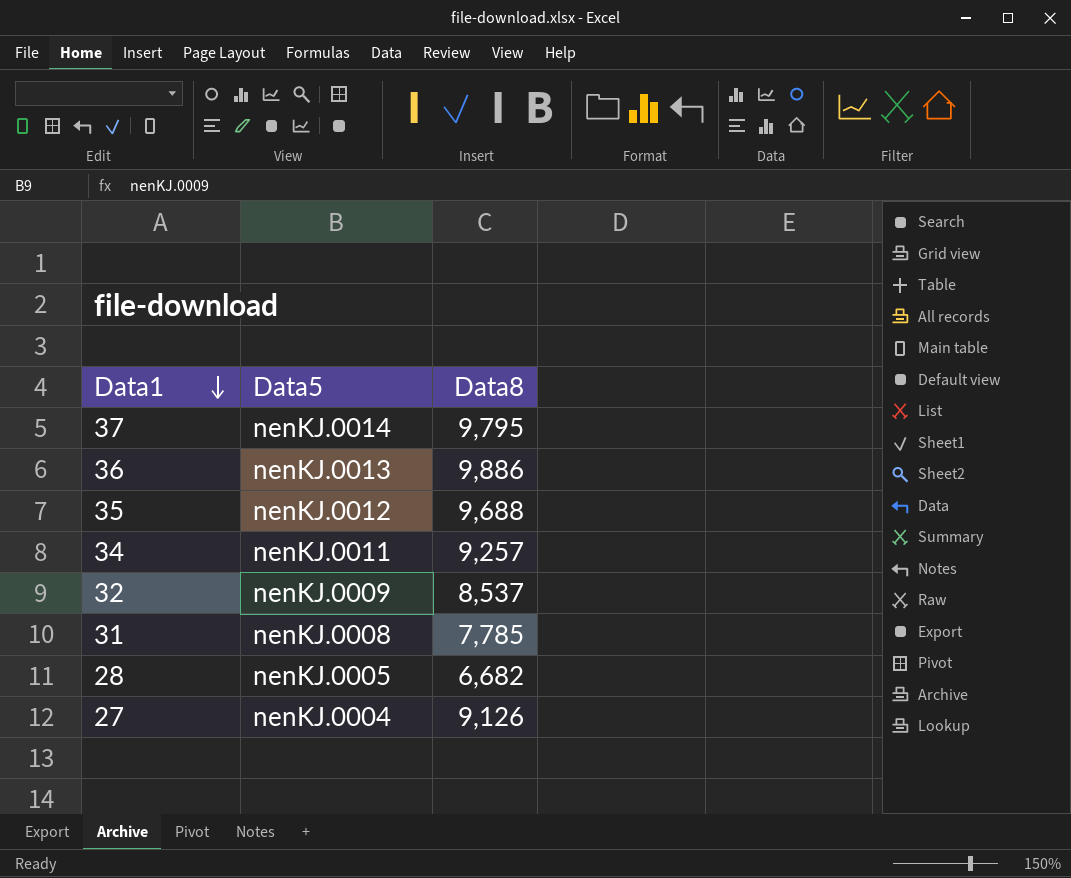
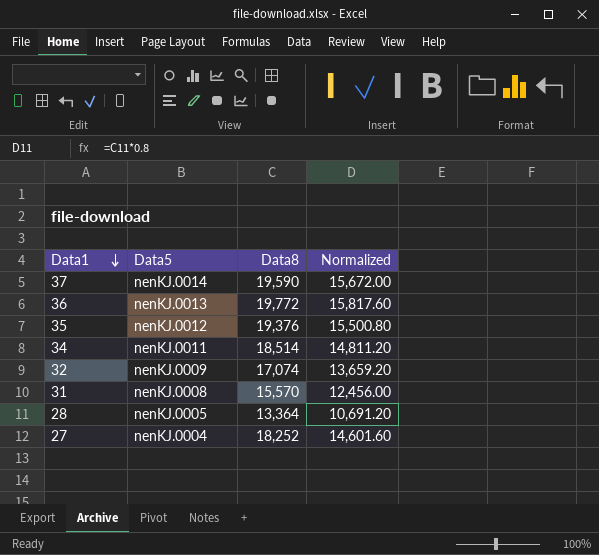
column Normalized | formula: none -> [Data8] * 0.8
37 | Data8: 9,795 -> 19,590
36 | Data8: 9,886 -> 19,772
35 | Data8: 9,688 -> 19,376
34 | Data8: 9,257 -> 18,514
32 | Data8: 8,537 -> 17,074
31 | Data8: 7,785 -> 15,570
28 | Data8: 6,682 -> 13,364
27 | Data8: 9,126 -> 18,252

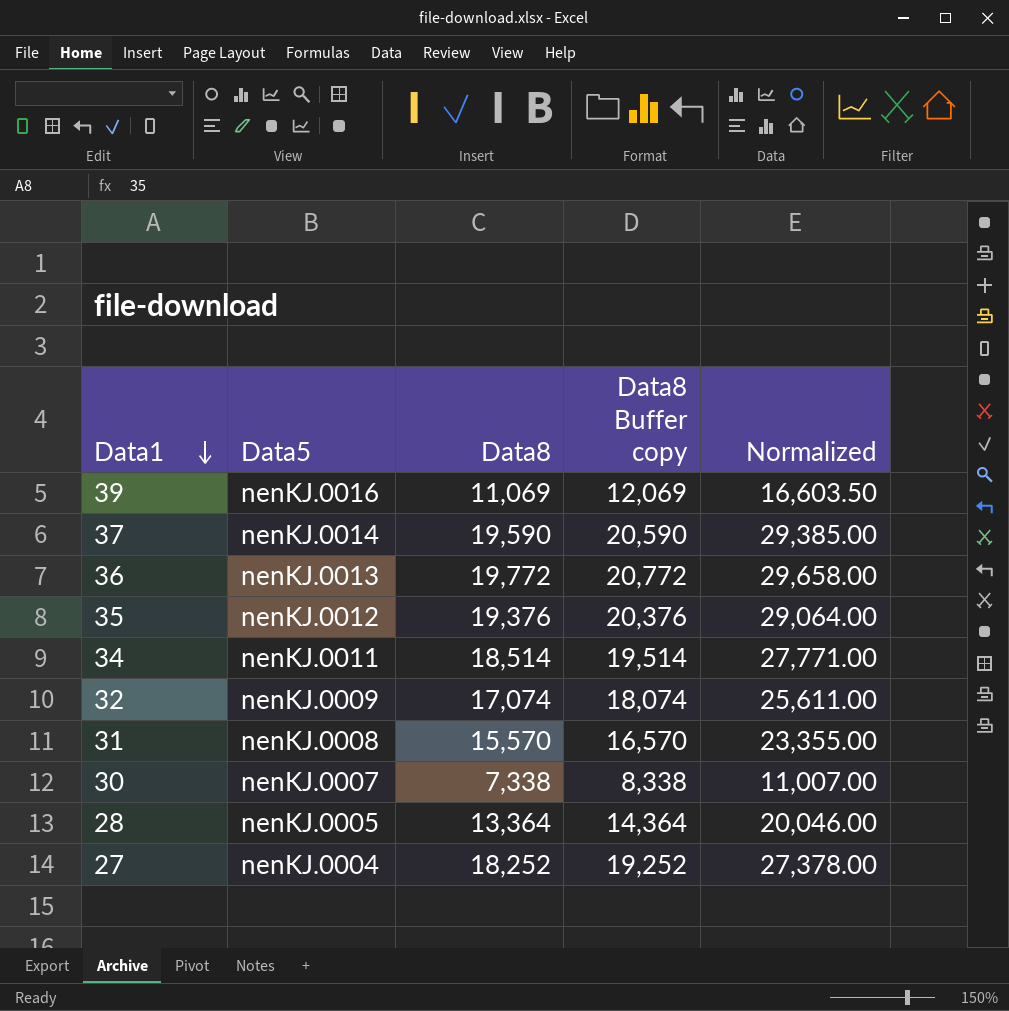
column Data8 Buffer copy | formula: none -> [Data8] + 1000
column Normalized | formula: [Data8] * 0.8 -> [Data8] * 1.5
row 39: none -> nenKJ.0016 | 11,069 | 12,069 | 16,603.50
row 30: none -> nenKJ.0007 | 7,338 | 8,338 | 11,007.00

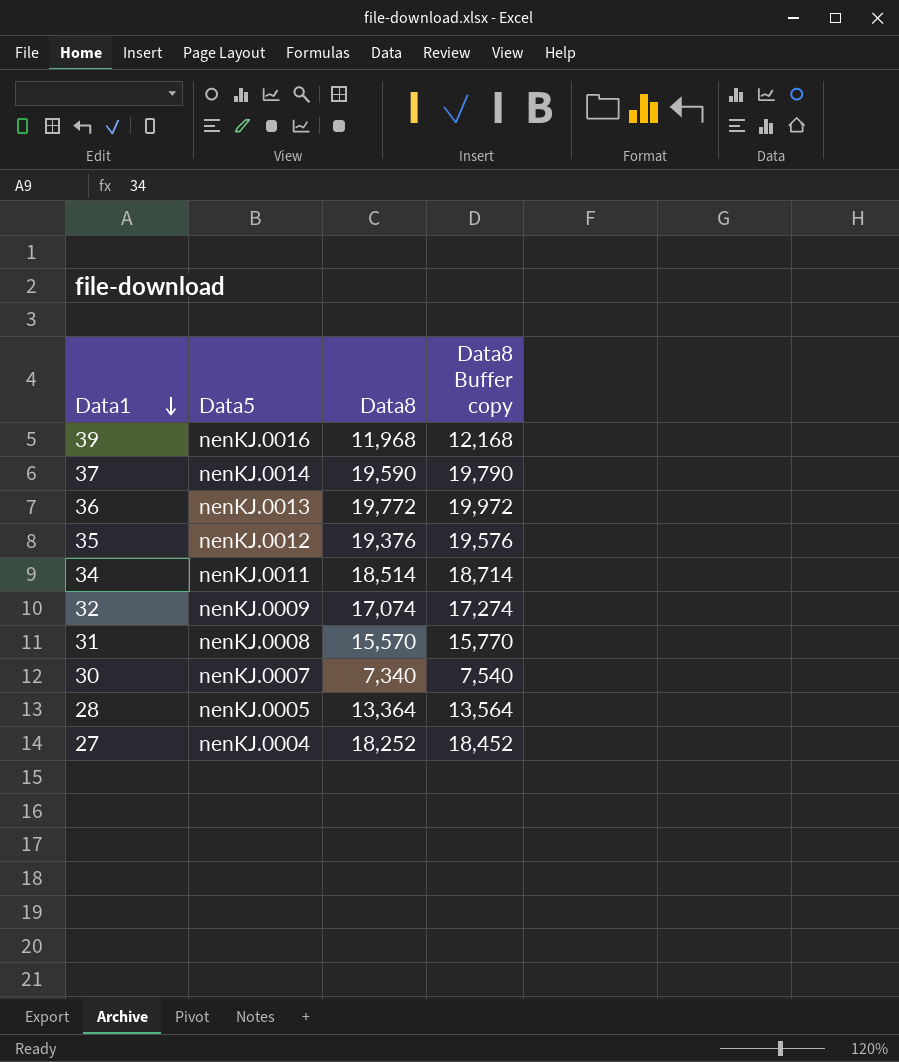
column Normalized | formula: [Data8] * 1.5 -> none
column Data8 Buffer copy | formula: [Data8] + 1000 -> [Data8] + 200
39 | Data8: 11,069 -> 11,968
30 | Data8: 7,338 -> 7,340

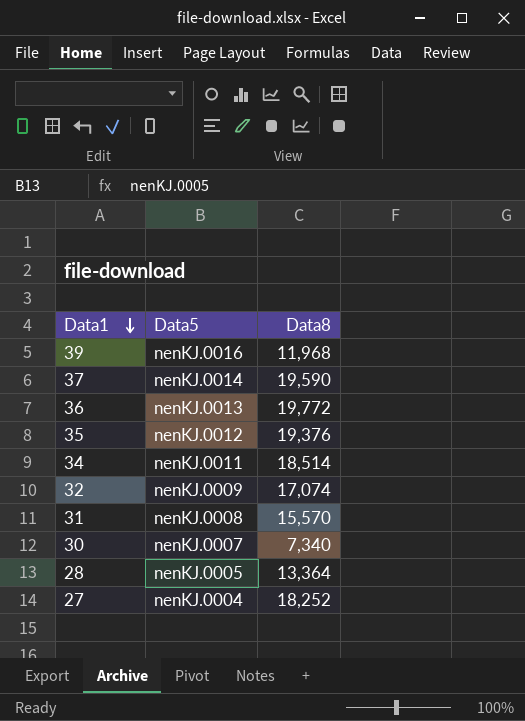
column Data8 Buffer copy | formula: [Data8] + 200 -> none

